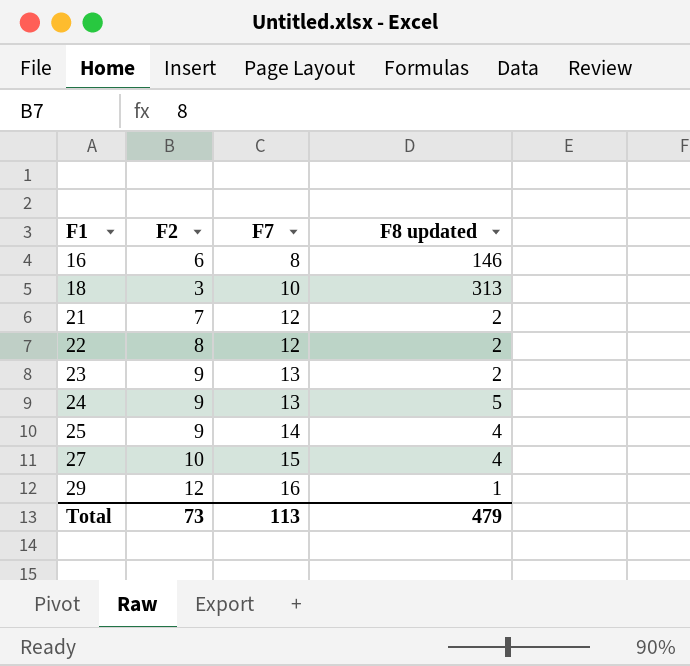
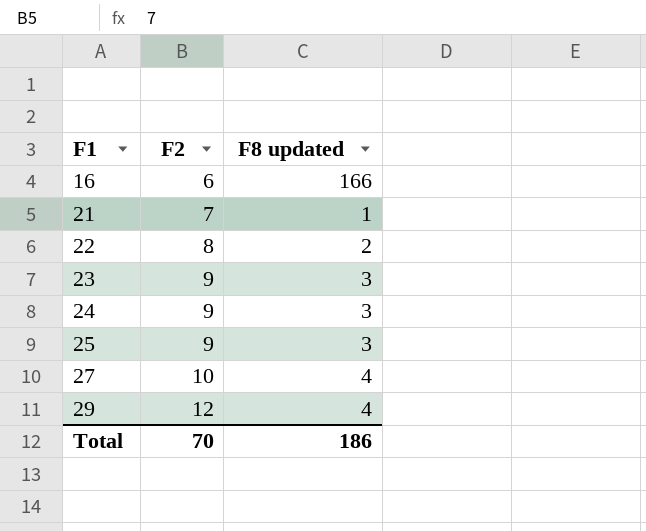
column F7 | position: 3 -> none
row 18: 3 | 10 | 313 -> none
16 | F8 updated: 146 -> 166
21 | F8 updated: 2 -> 1
23 | F8 updated: 2 -> 3
24 | F8 updated: 5 -> 3
25 | F8 updated: 4 -> 3
29 | F8 updated: 1 -> 4
Total | F2: 73 -> 70
Total | F8 updated: 479 -> 186

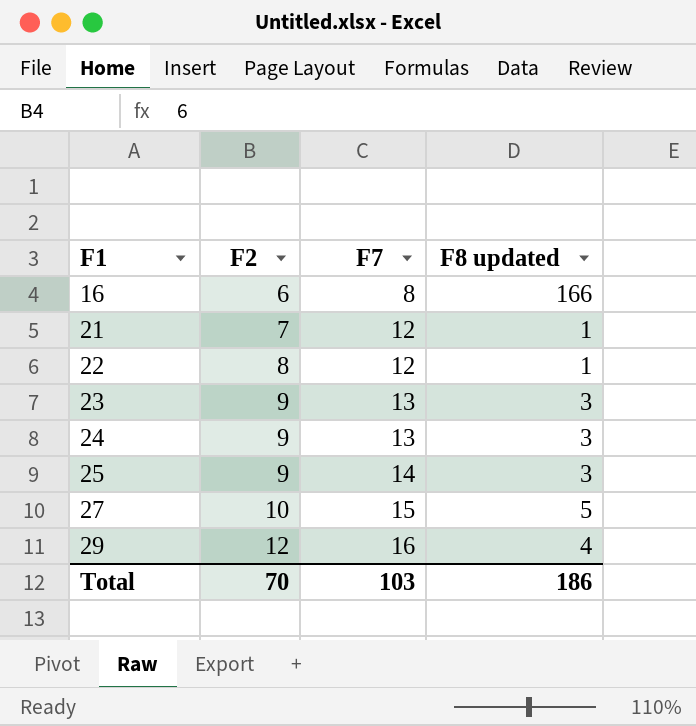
column F7 | position: none -> 3
22 | F8 updated: 2 -> 1
27 | F8 updated: 4 -> 5

